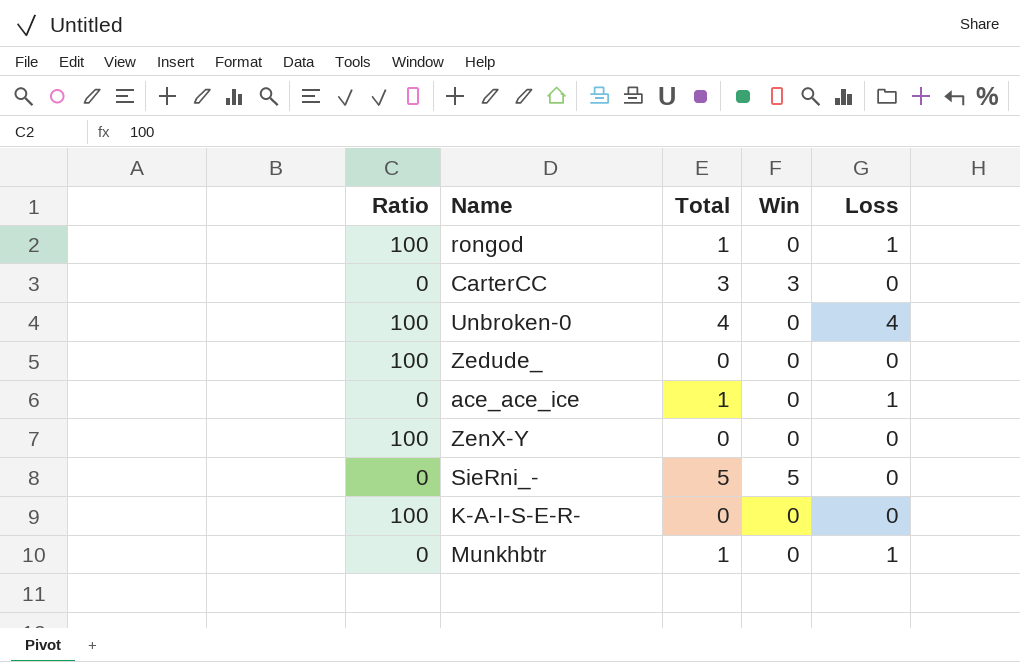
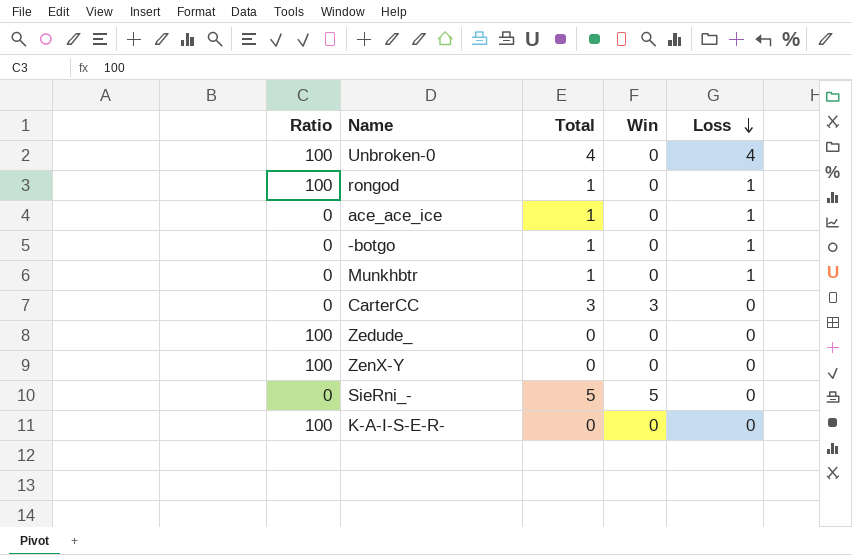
row order: none -> Loss descending
row -botgo: none -> 0 | 1 | 0 | 1

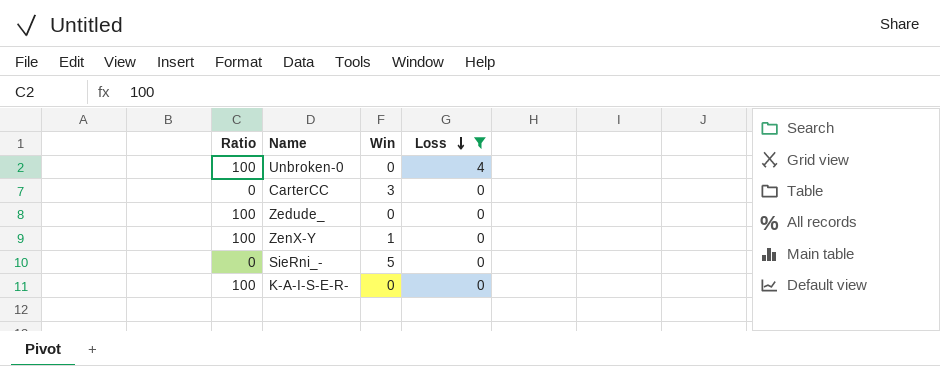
filter: none -> Loss != 1
column Total | formula: [Win] + [Loss] -> none
ZenX-Y | Win: 0 -> 1

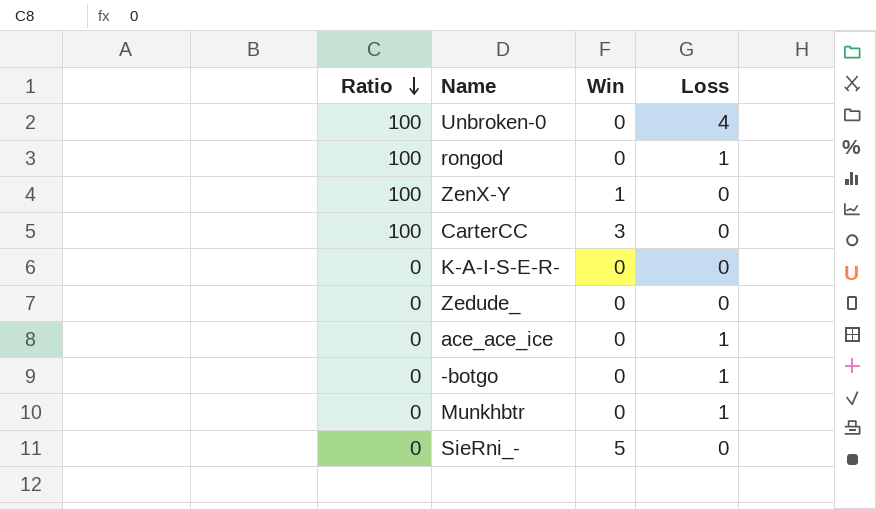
filter: Loss != 1 -> none
row order: Loss descending -> Ratio descending
CarterCC | Ratio: 0 -> 100
K-A-I-S-E-R- | Ratio: 100 -> 0
Zedude_ | Ratio: 100 -> 0

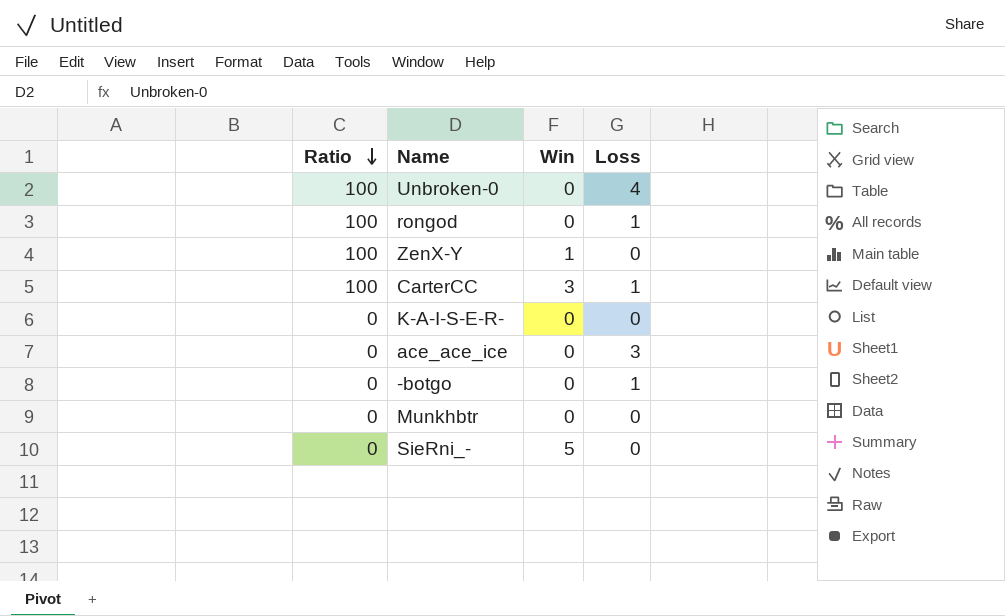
row Zedude_: 0 | 0 | 0 -> none
CarterCC | Loss: 0 -> 1
ace_ace_ice | Loss: 1 -> 3
Munkhbtr | Loss: 1 -> 0

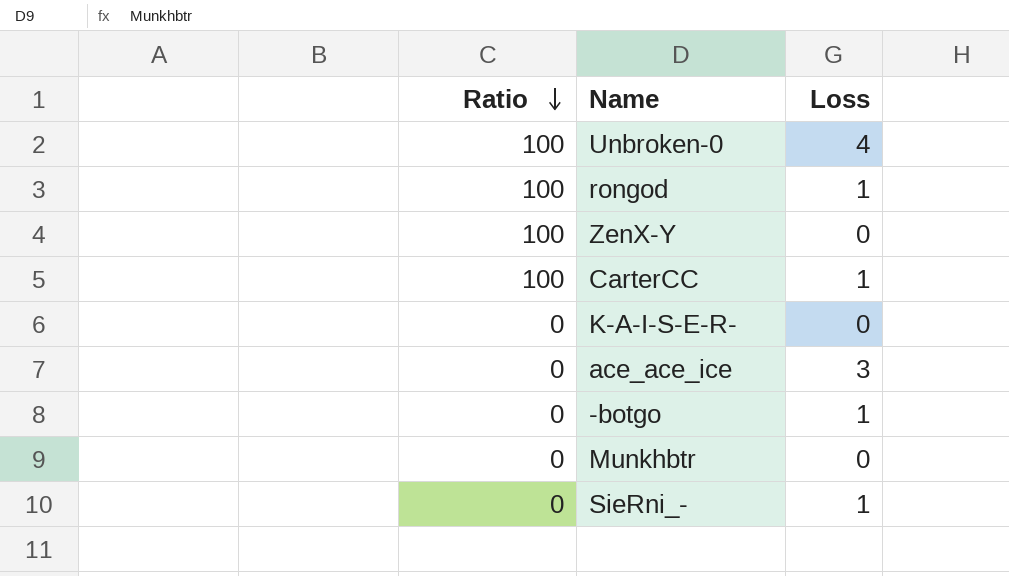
column Win | position: 3 -> none
SieRni_- | Loss: 0 -> 1

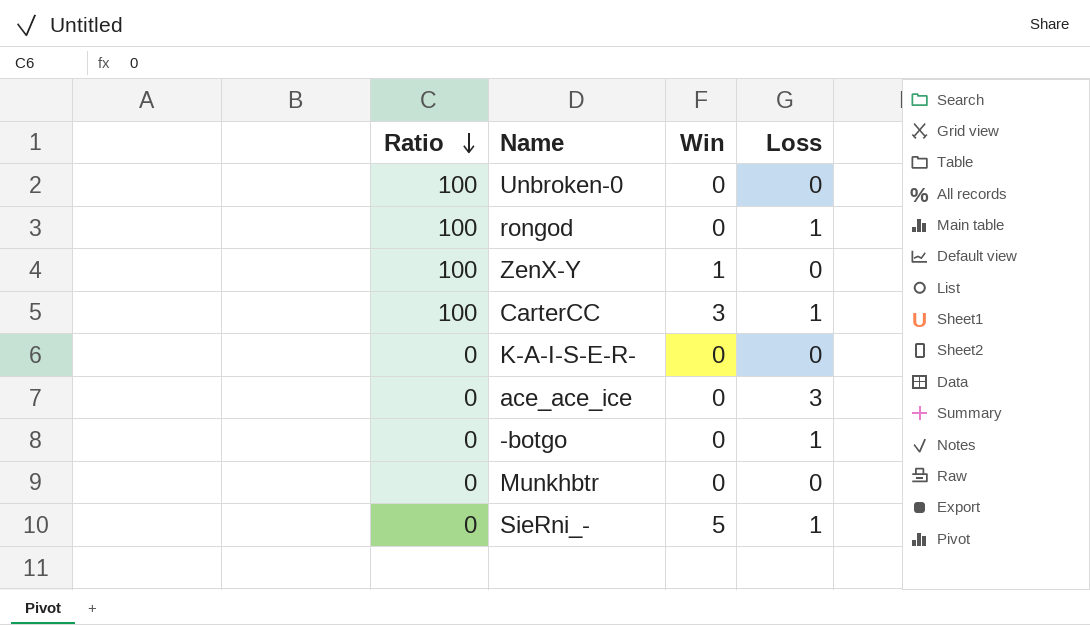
column Win | position: none -> 3
Unbroken-0 | Loss: 4 -> 0

